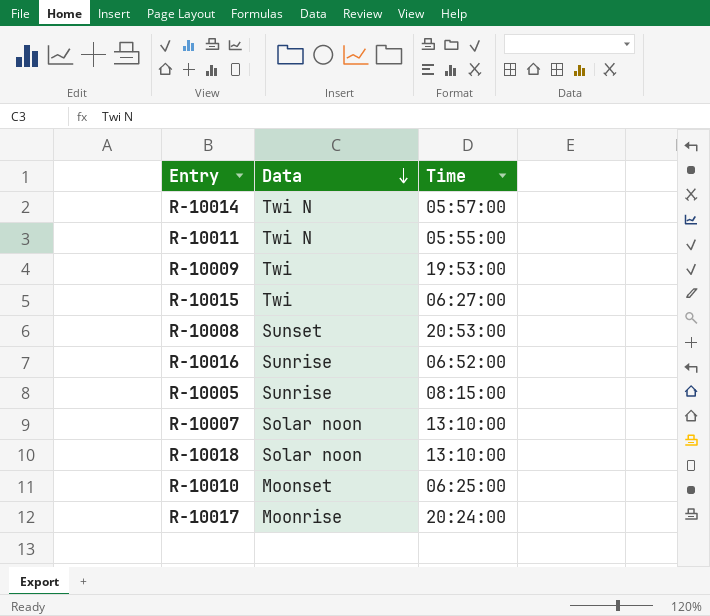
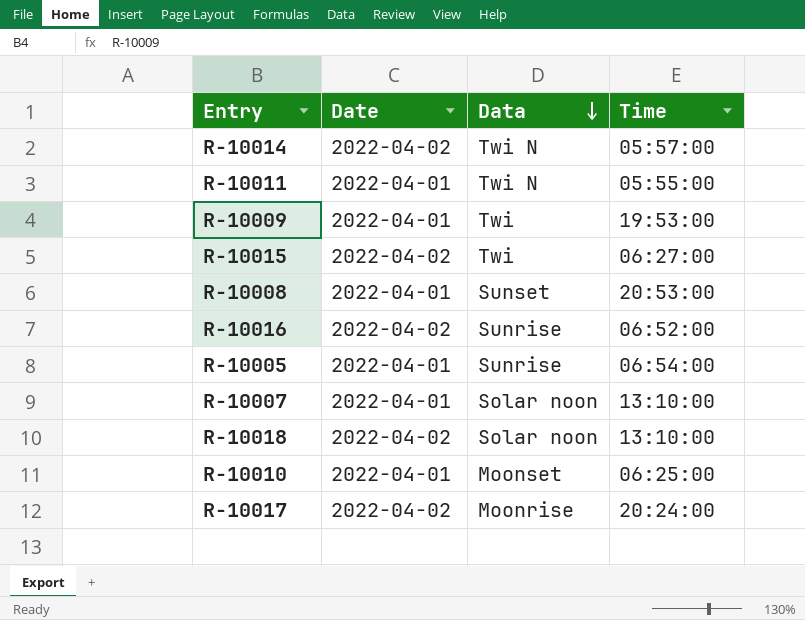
column Date | position: none -> 2
R-10005 | Time: 08:15:00 -> 06:54:00

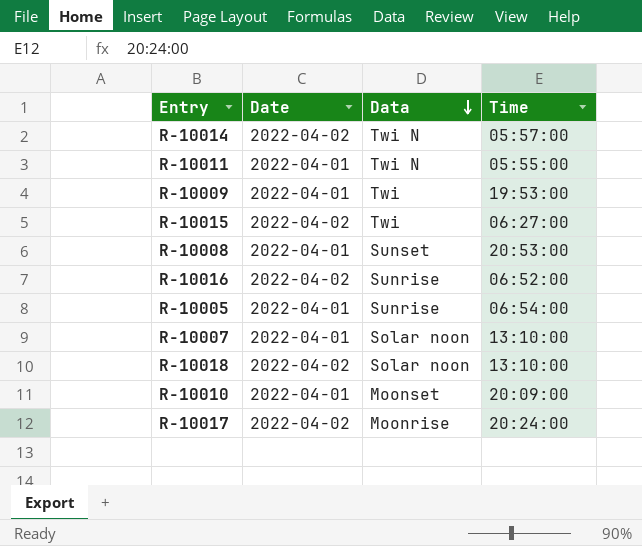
R-10010 | Time: 06:25:00 -> 20:09:00

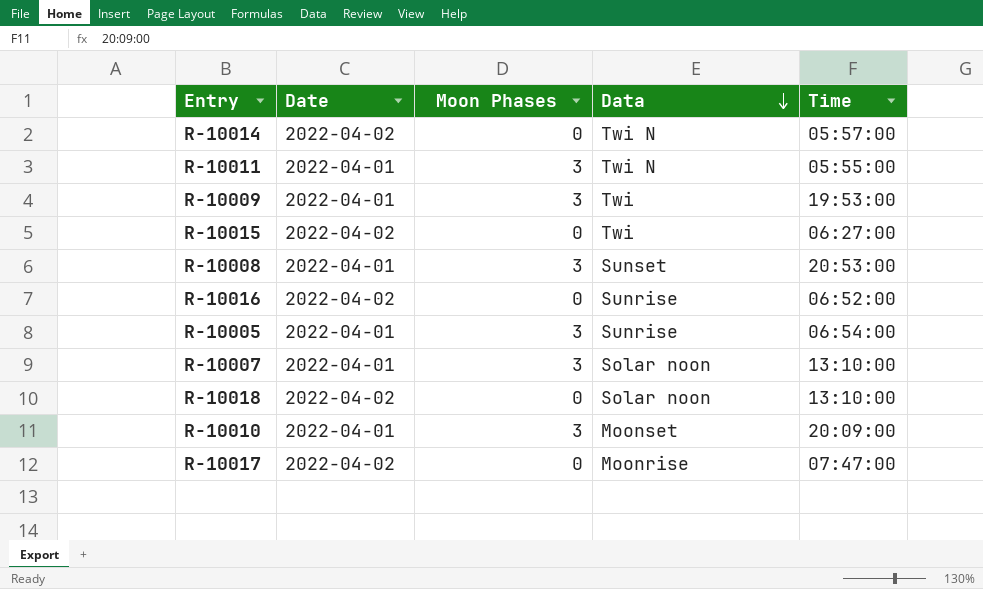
column Moon Phases | position: none -> 3
R-10017 | Time: 20:24:00 -> 07:47:00

